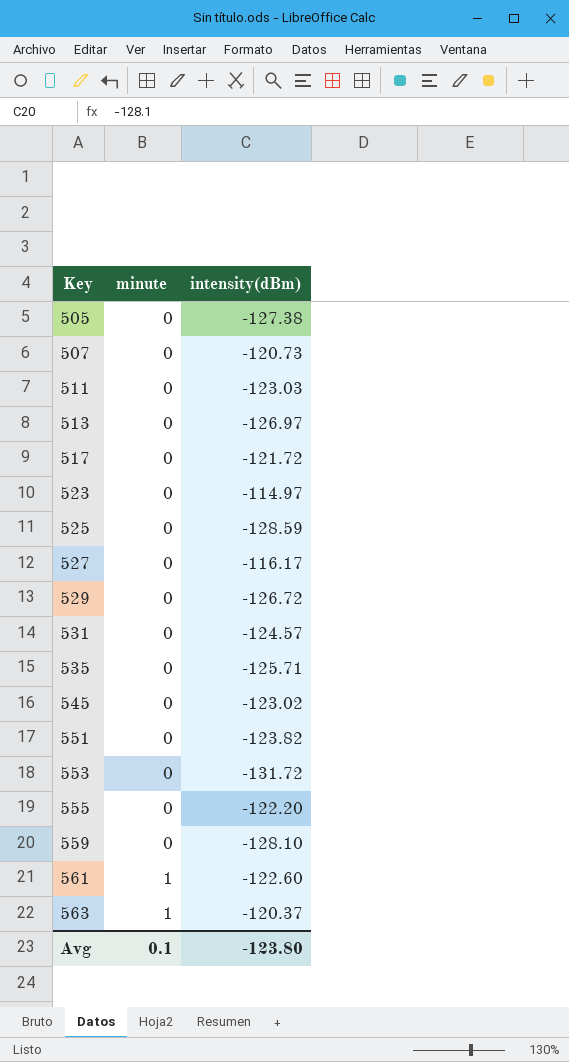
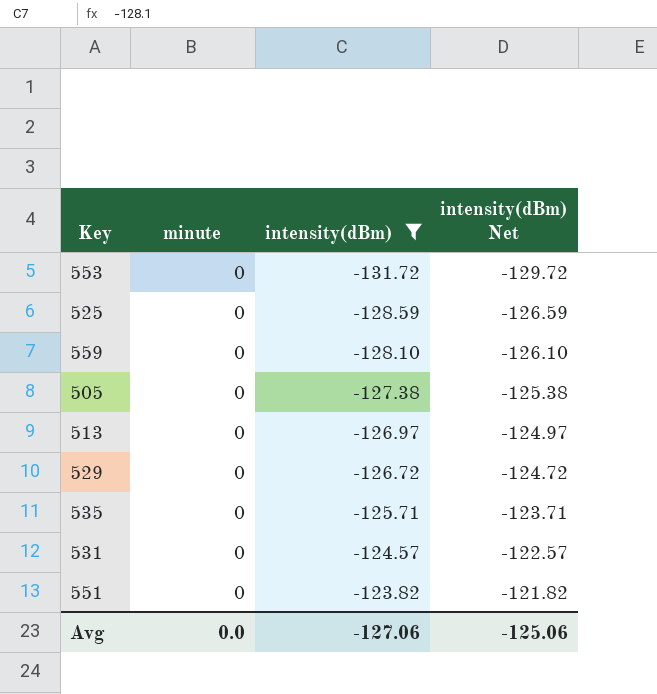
filter: none -> intensity(dBm) <= -123.82
row order: Key ascending -> intensity(dBm) ascending
column intensity(dBm) Net | formula: none -> [intensity(dBm)] + 2
Avg | minute: 0.1 -> 0.0
Avg | intensity(dBm): -123.80 -> -127.06

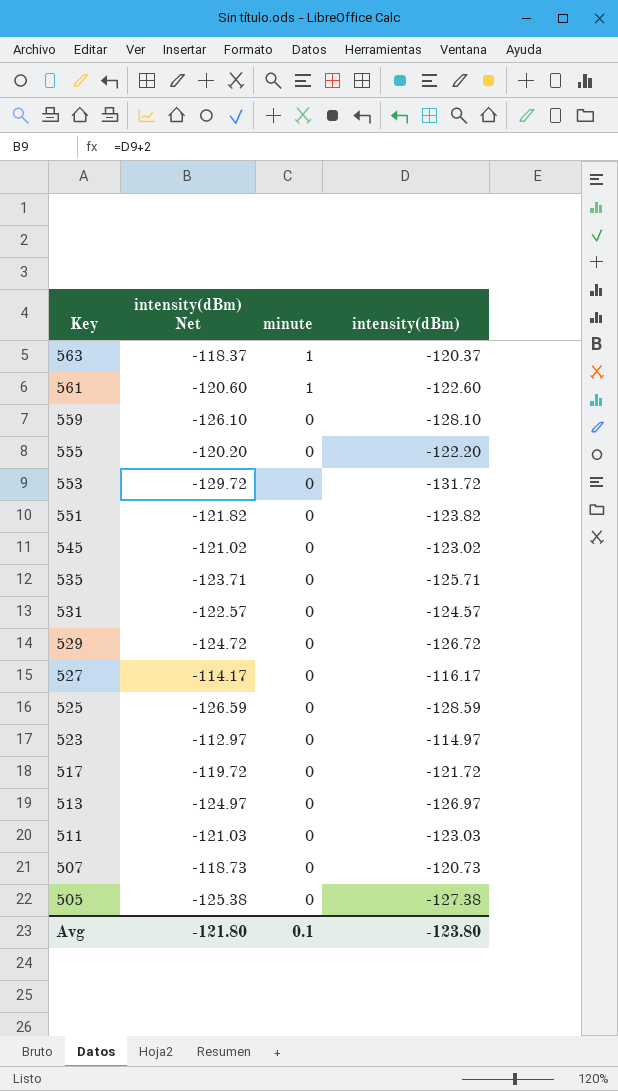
filter: intensity(dBm) <= -123.82 -> none
row order: intensity(dBm) ascending -> Key descending
column intensity(dBm) Net | position: 4 -> 2
Avg | intensity(dBm) Net: -125.06 -> -121.80
Avg | minute: 0.0 -> 0.1
Avg | intensity(dBm): -127.06 -> -123.80

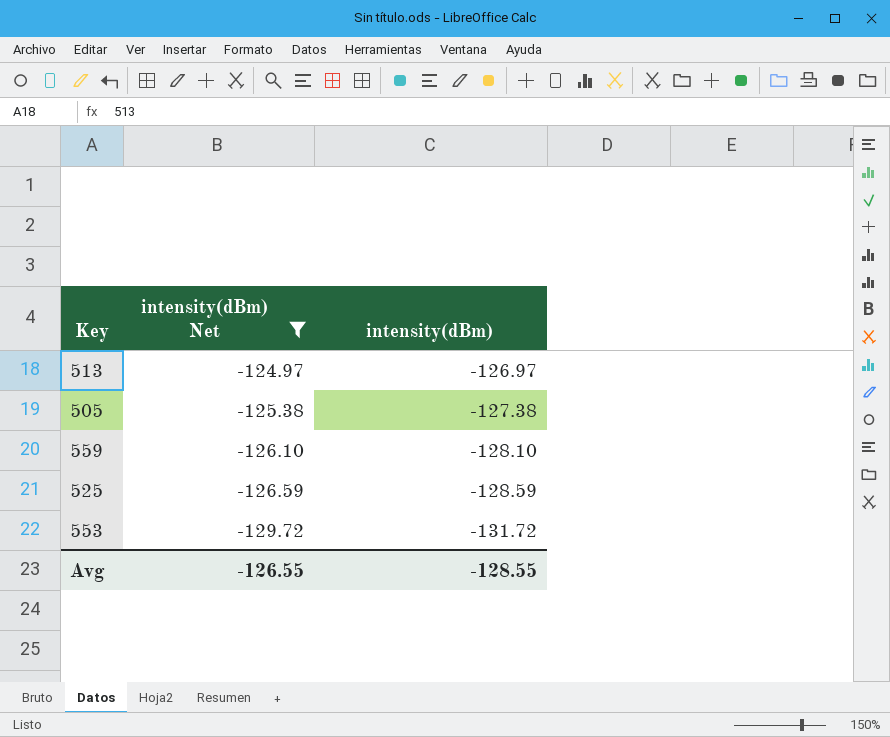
filter: none -> intensity(dBm) Net <= -124.97
row order: Key descending -> intensity(dBm) Net descending
column minute | position: 3 -> none
Avg | intensity(dBm) Net: -121.80 -> -126.55
Avg | intensity(dBm): -123.80 -> -128.55

